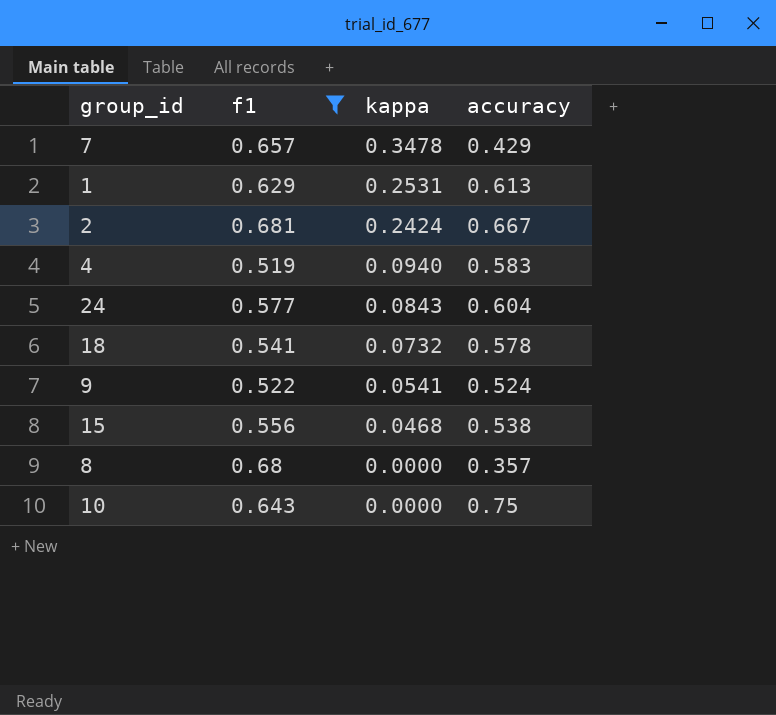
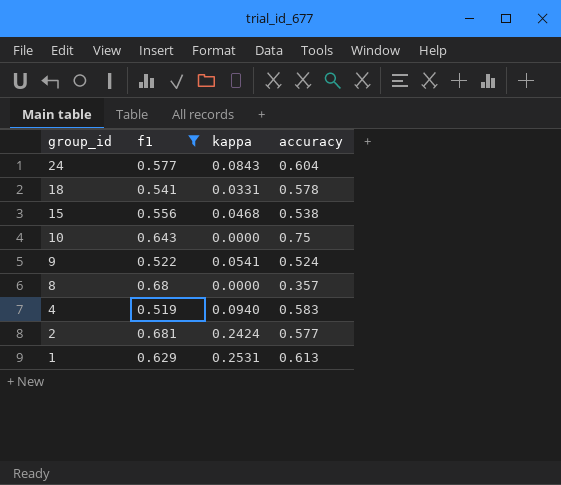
row order: kappa descending -> group_id descending
row 7: 0.657 | 0.3478 | 0.429 -> none
18 | kappa: 0.0732 -> 0.0331
2 | accuracy: 0.667 -> 0.577

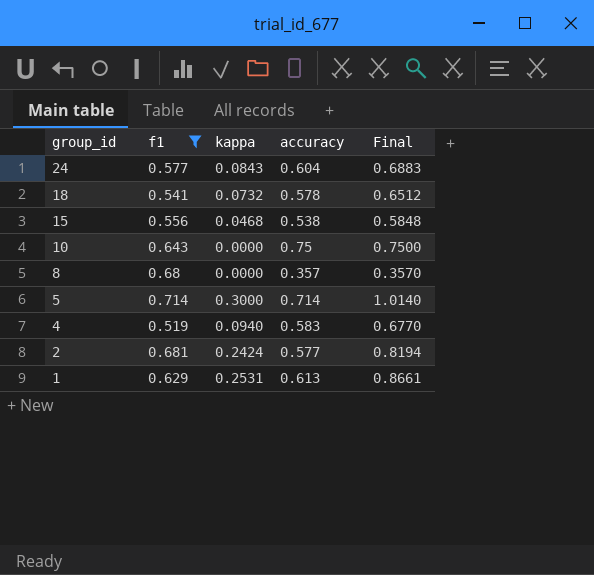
column Final | formula: none -> [kappa] + [accuracy]
row 9: 0.522 | 0.0541 | 0.524 -> none
18 | kappa: 0.0331 -> 0.0732
row 5: none -> 0.714 | 0.3000 | 0.714 | 1.0140

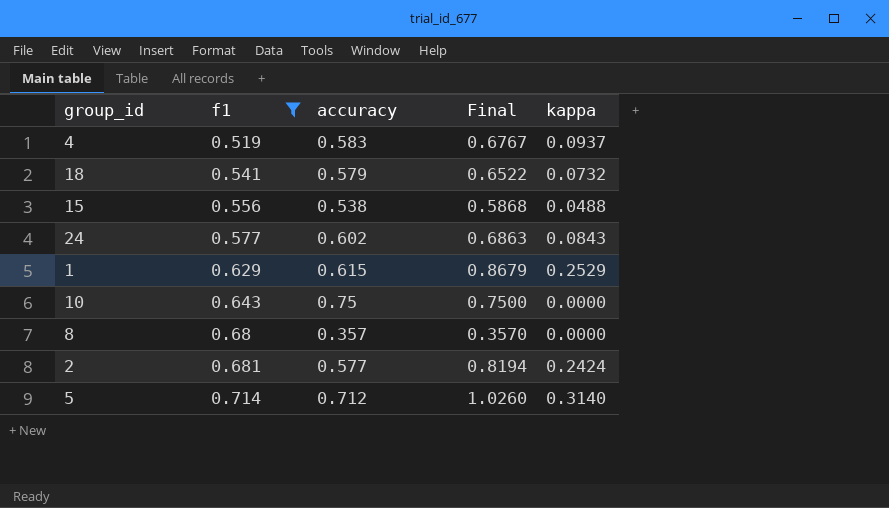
row order: group_id descending -> f1 ascending
column kappa | position: 3 -> 5
4 | Final: 0.6770 -> 0.6767
4 | kappa: 0.0940 -> 0.0937
18 | accuracy: 0.578 -> 0.579
18 | Final: 0.6512 -> 0.6522
15 | Final: 0.5848 -> 0.5868
15 | kappa: 0.0468 -> 0.0488
24 | accuracy: 0.604 -> 0.602
24 | Final: 0.6883 -> 0.6863
1 | accuracy: 0.613 -> 0.615
1 | Final: 0.8661 -> 0.8679
1 | kappa: 0.2531 -> 0.2529
5 | accuracy: 0.714 -> 0.712
5 | Final: 1.0140 -> 1.0260
5 | kappa: 0.3000 -> 0.3140

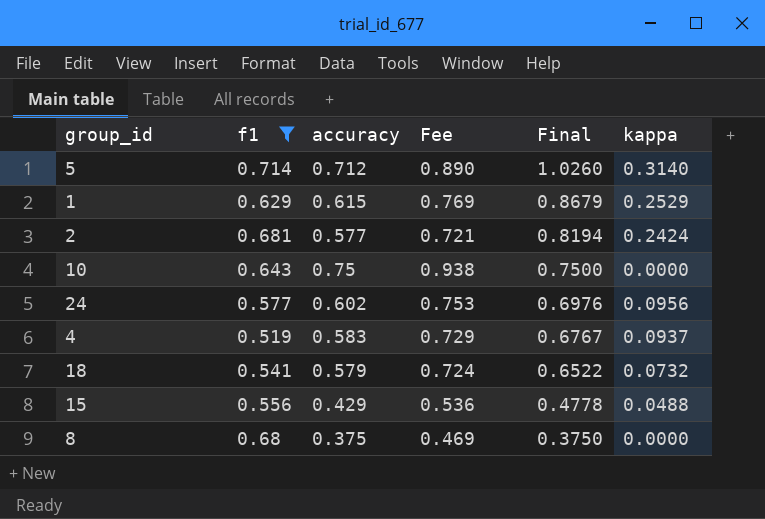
row order: f1 ascending -> Final descending
column Fee | formula: none -> [accuracy] * 1.25
24 | Final: 0.6863 -> 0.6976
24 | kappa: 0.0843 -> 0.0956
15 | accuracy: 0.538 -> 0.429
15 | Final: 0.5868 -> 0.4778
8 | accuracy: 0.357 -> 0.375
8 | Final: 0.3570 -> 0.3750

